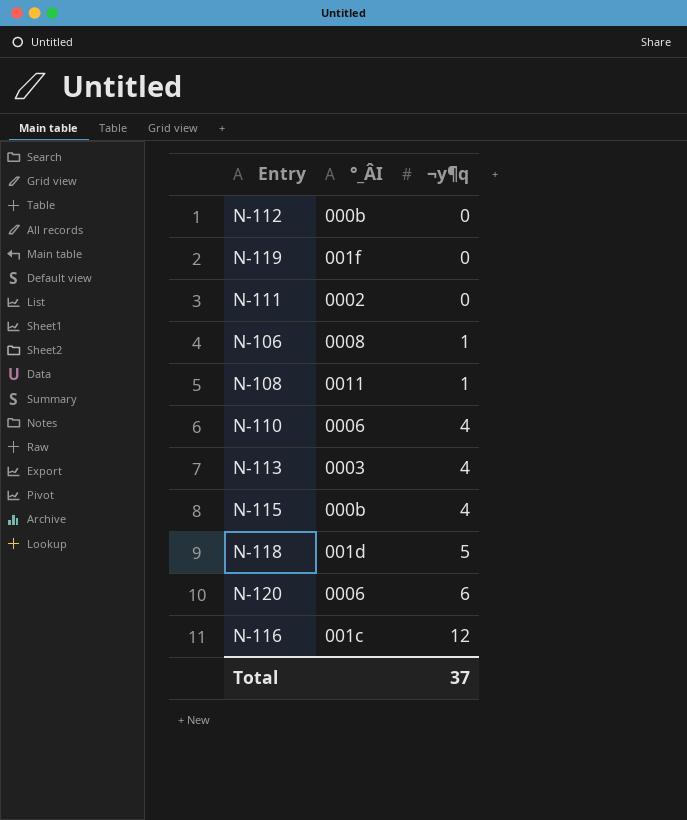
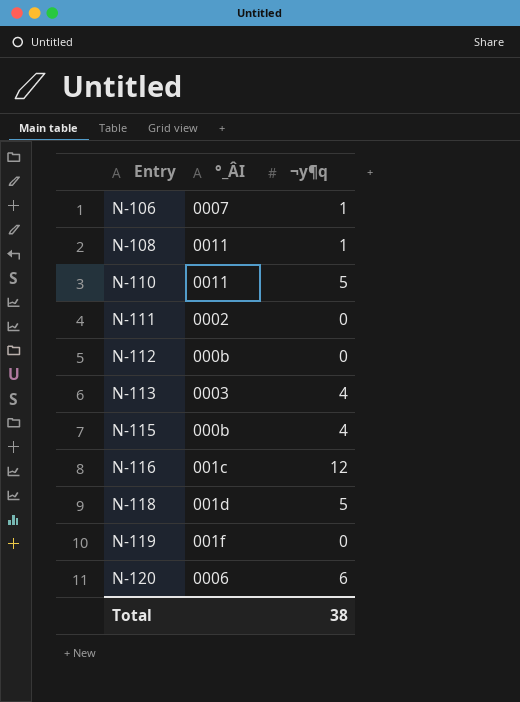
row order: ¬y¶q ascending -> Entry ascending
N-106 | °_ÂI: 0008 -> 0007
N-110 | °_ÂI: 0006 -> 0011
N-110 | ¬y¶q: 4 -> 5
Total | ¬y¶q: 37 -> 38

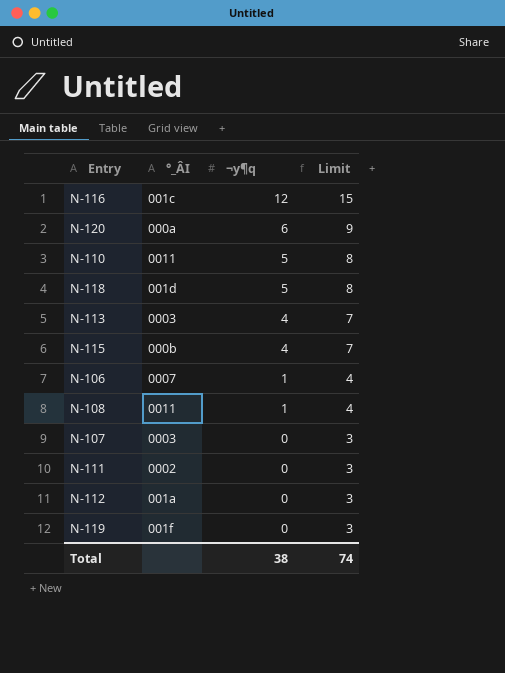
row order: Entry ascending -> ¬y¶q descending
column Limit | formula: none -> [¬y¶q] + 3
N-120 | °_ÂI: 0006 -> 000a
row N-107: none -> 0003 | 0 | 3
N-112 | °_ÂI: 000b -> 001a

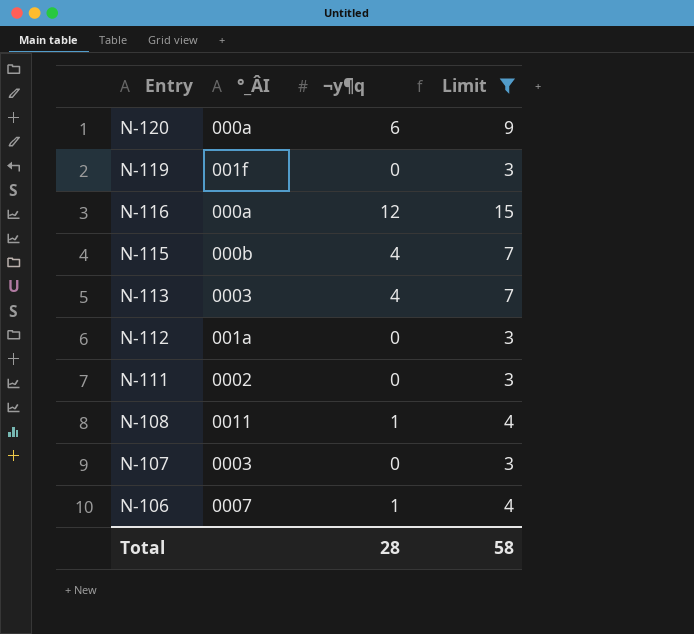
filter: none -> Limit != 8
row order: ¬y¶q descending -> Entry descending
N-116 | °_ÂI: 001c -> 000a
Total | ¬y¶q: 38 -> 28
Total | Limit: 74 -> 58

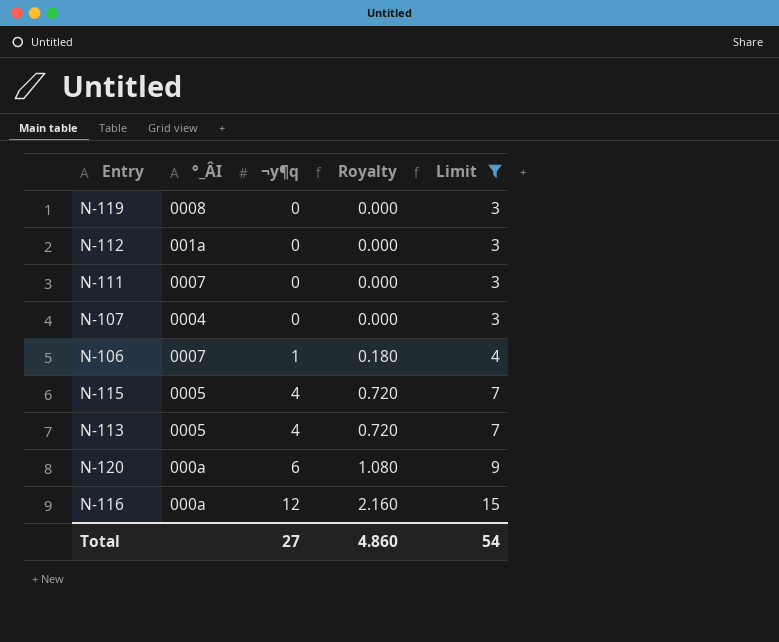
row order: Entry descending -> ¬y¶q ascending
column Royalty | formula: none -> [¬y¶q] * 0.18
row N-108: 0011 | 1 | 4 -> none
N-119 | °_ÂI: 001f -> 0008
N-111 | °_ÂI: 0002 -> 0007
N-107 | °_ÂI: 0003 -> 0004
N-115 | °_ÂI: 000b -> 0005
N-113 | °_ÂI: 0003 -> 0005
Total | ¬y¶q: 28 -> 27
Total | Limit: 58 -> 54

